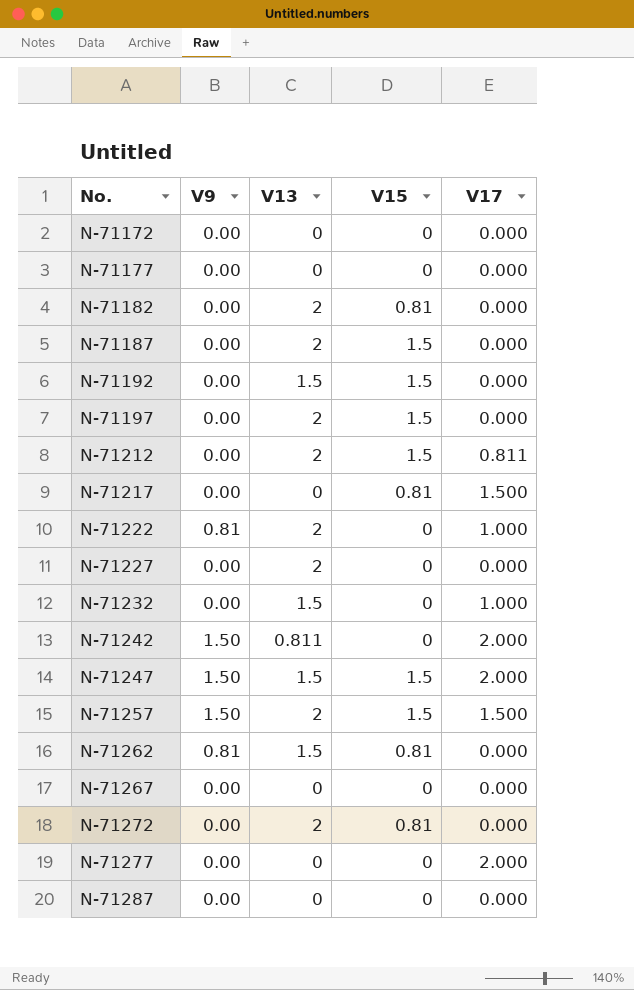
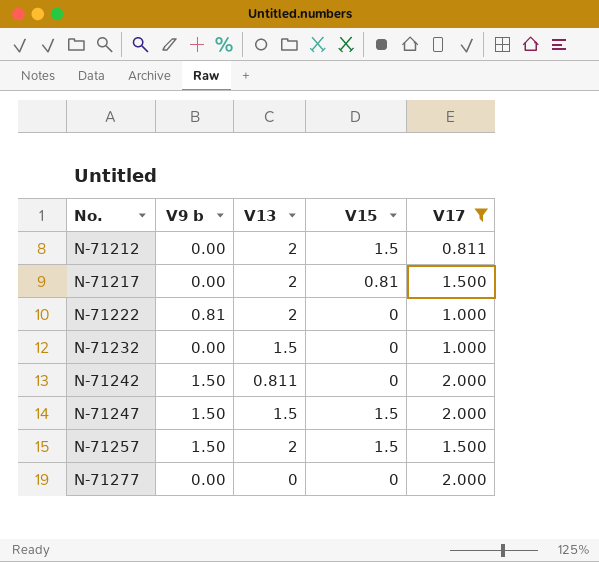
filter: none -> V17 != 0.000
column name: V9 -> V9 b
N-71217 | V13: 0 -> 2

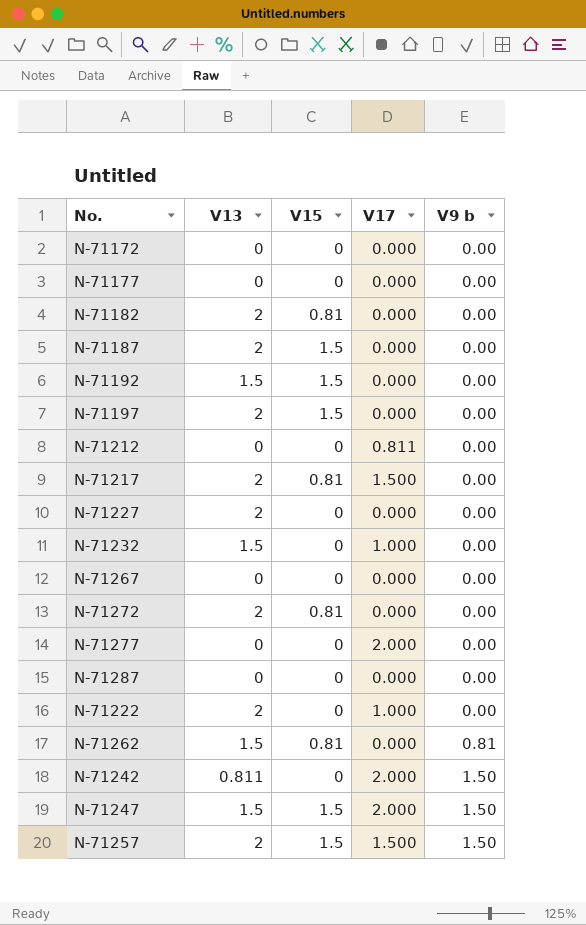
filter: V17 != 0.000 -> none
row order: No. ascending -> V9 b ascending
column V9 b | position: 2 -> 5
N-71212 | V13: 2 -> 0
N-71212 | V15: 1.5 -> 0
N-71222 | V9 b: 0.81 -> 0.00

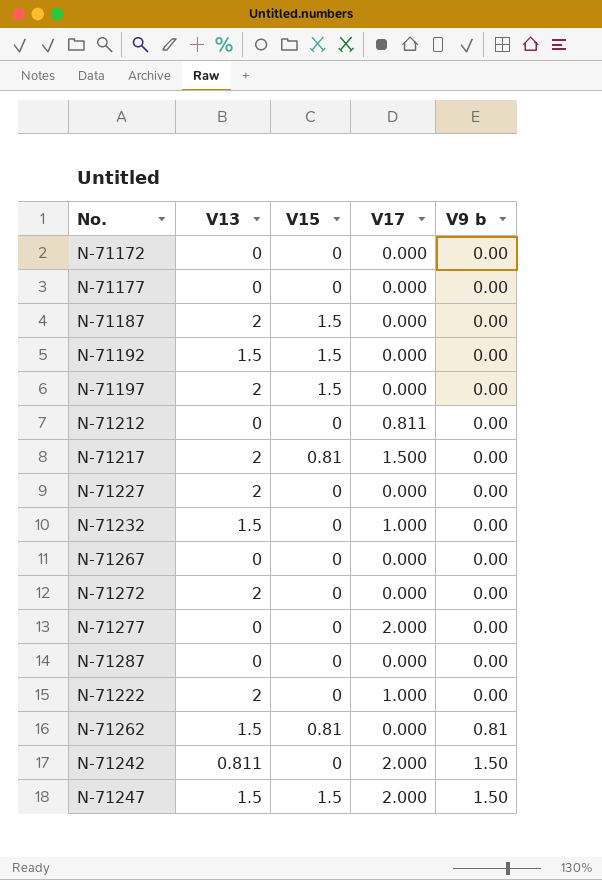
row N-71182: 2 | 0.81 | 0.000 | 0.00 -> none
row N-71257: 2 | 1.5 | 1.500 | 1.50 -> none
N-71272 | V15: 0.81 -> 0

